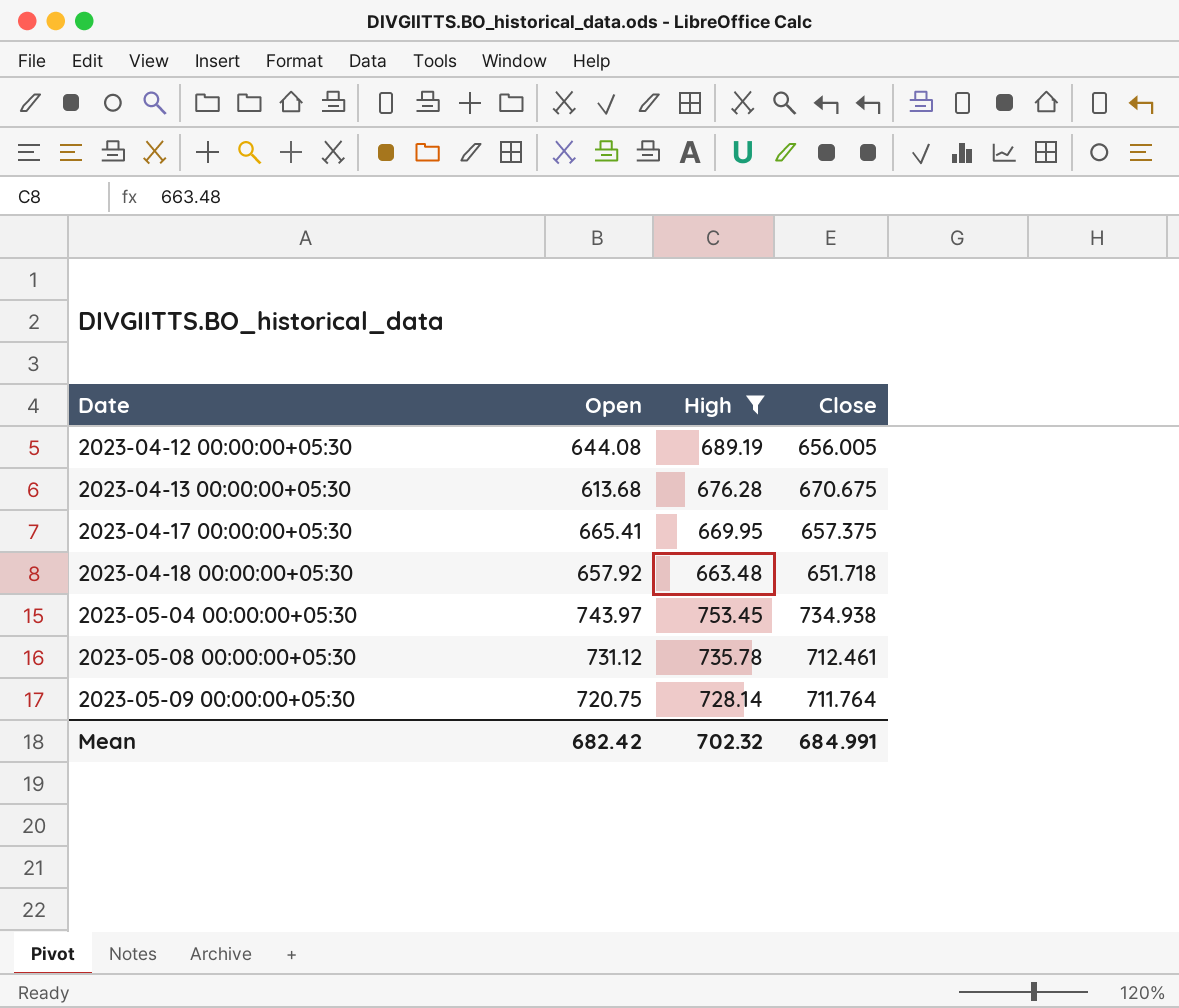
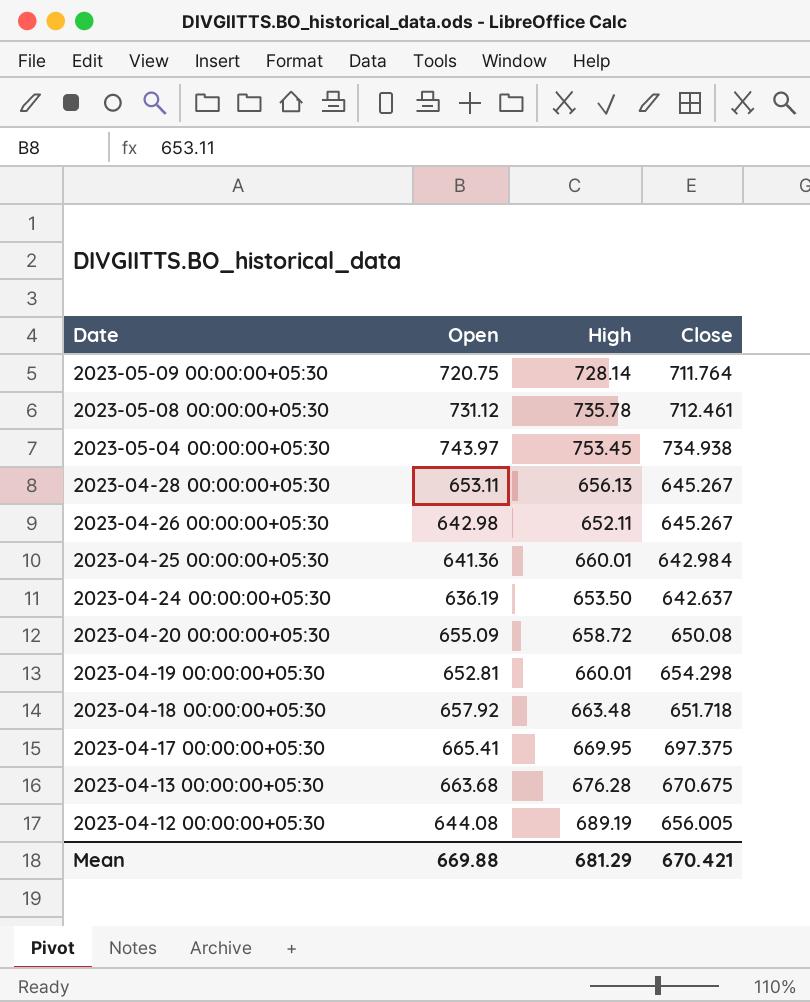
filter: High >= 663.48 -> none
row order: Date ascending -> Date descending
2023-04-17 00:00:00+05:30 | Close: 657.375 -> 697.375
2023-04-13 00:00:00+05:30 | Open: 613.68 -> 663.68
Mean | Open: 682.42 -> 669.88
Mean | High: 702.32 -> 681.29
Mean | Close: 684.991 -> 670.421

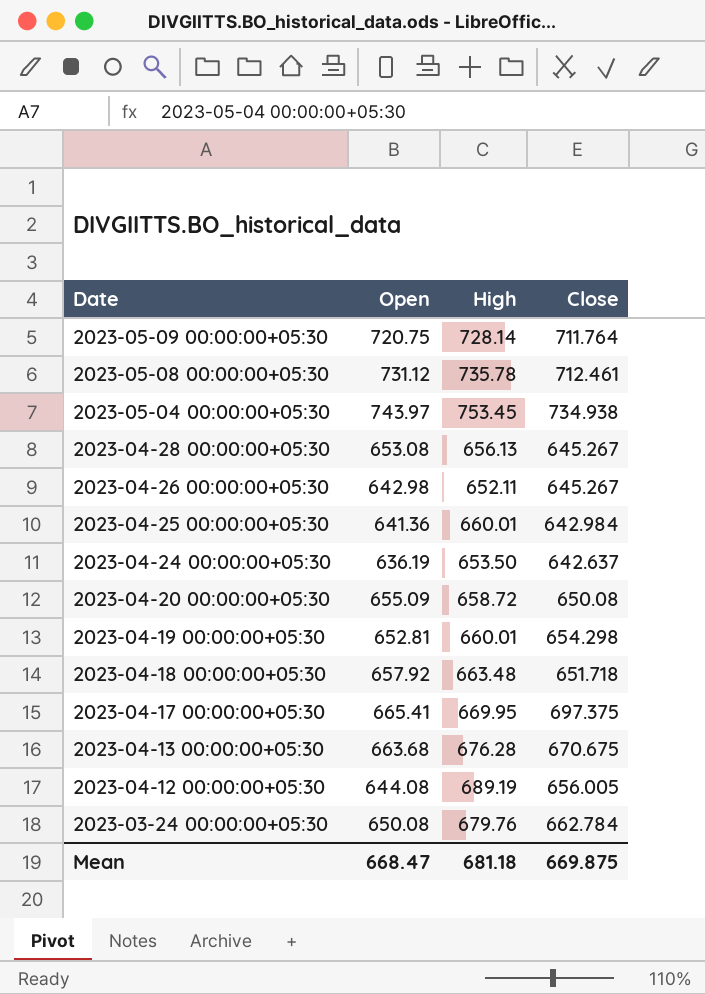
2023-04-28 00:00:00+05:30 | Open: 653.11 -> 653.08
row 2023-03-24 00:00:00+05:30: none -> 650.08 | 679.76 | 662.784
Mean | Open: 669.88 -> 668.47
Mean | High: 681.29 -> 681.18
Mean | Close: 670.421 -> 669.875

